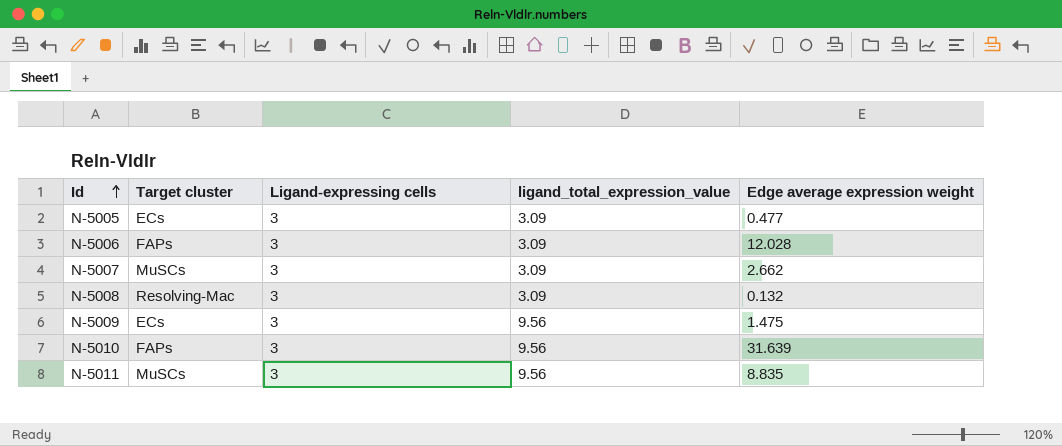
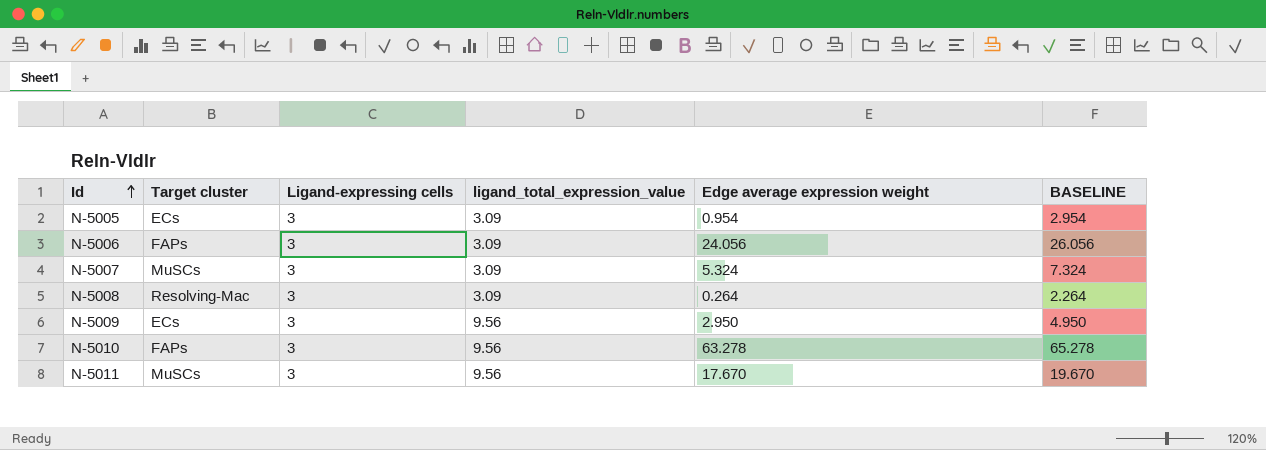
column BASELINE | formula: none -> [Edge average expression weight] + 2
N-5005 | Edge average expression weight: 0.477 -> 0.954
N-5006 | Edge average expression weight: 12.028 -> 24.056
N-5007 | Edge average expression weight: 2.662 -> 5.324
N-5008 | Edge average expression weight: 0.132 -> 0.264
N-5009 | Edge average expression weight: 1.475 -> 2.950
N-5010 | Edge average expression weight: 31.639 -> 63.278
N-5011 | Edge average expression weight: 8.835 -> 17.670

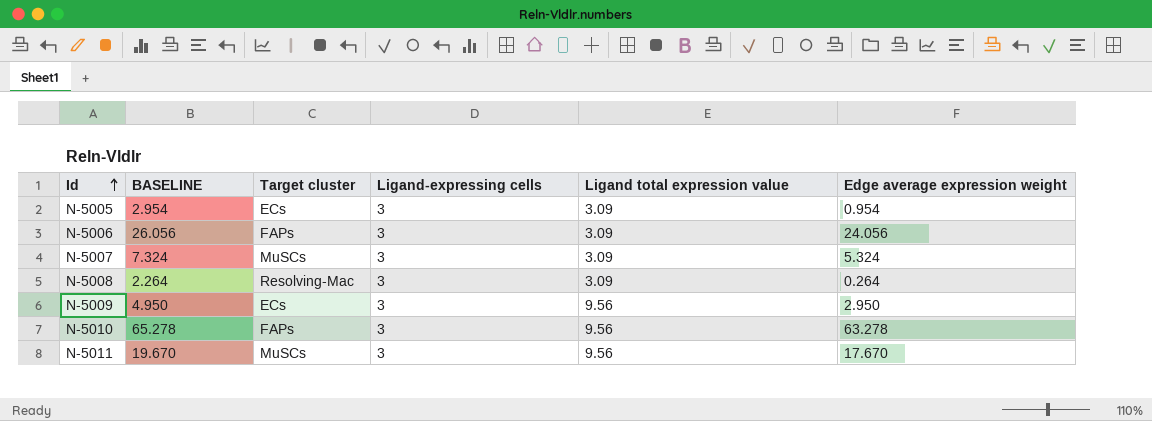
column BASELINE | position: 6 -> 2
column name: ligand_total_expression_value -> Ligand total expression value

